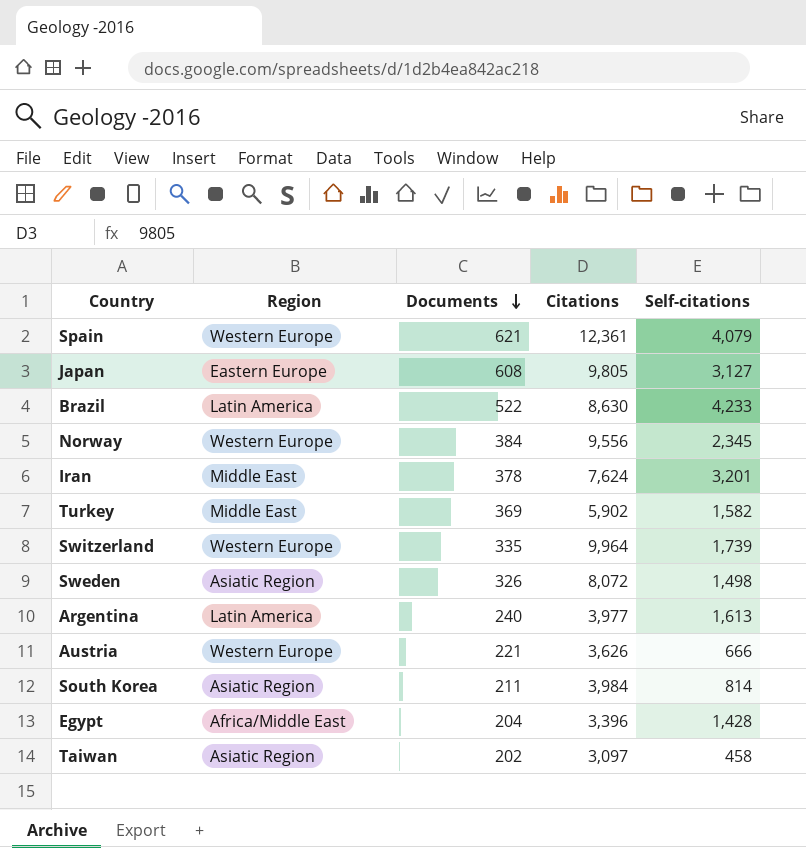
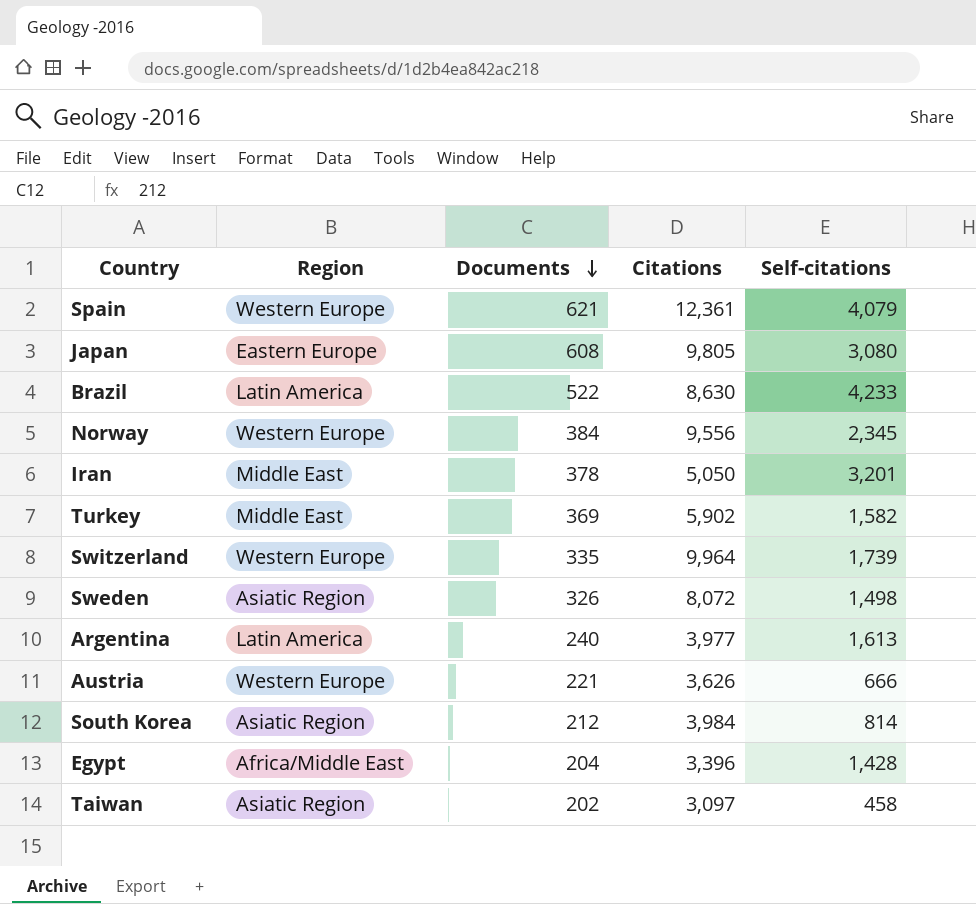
Japan | Self-citations: 3,127 -> 3,080
Iran | Citations: 7,624 -> 5,050
South Korea | Documents: 211 -> 212

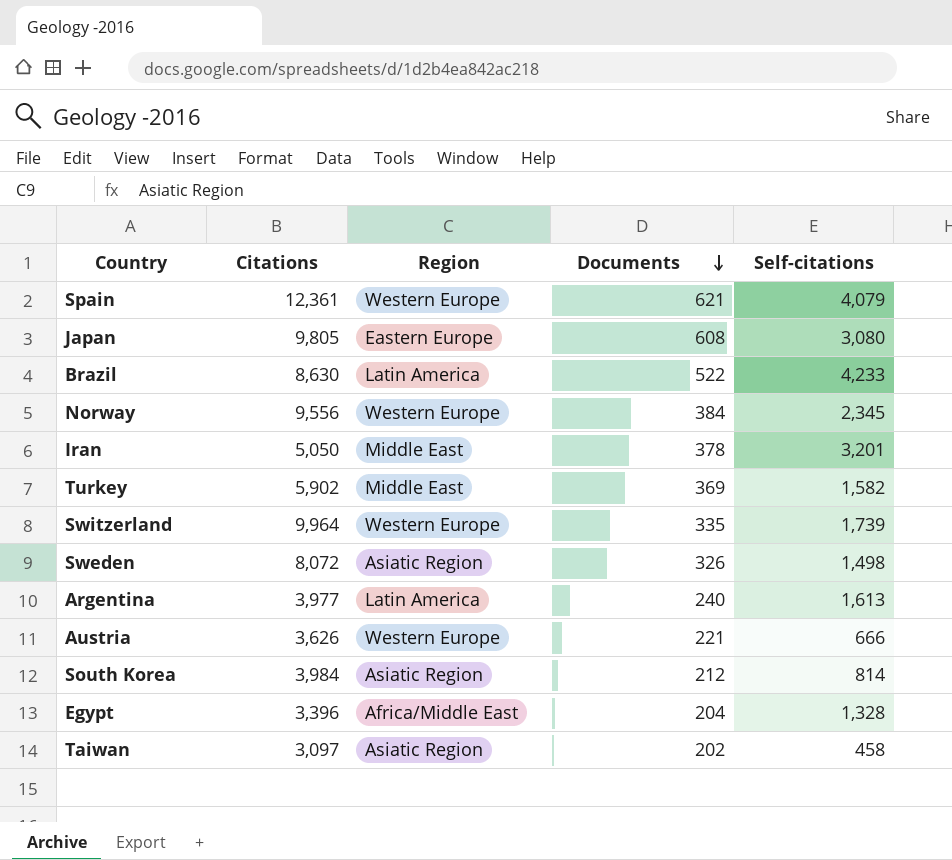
column Citations | position: 4 -> 2
Egypt | Self-citations: 1,428 -> 1,328

